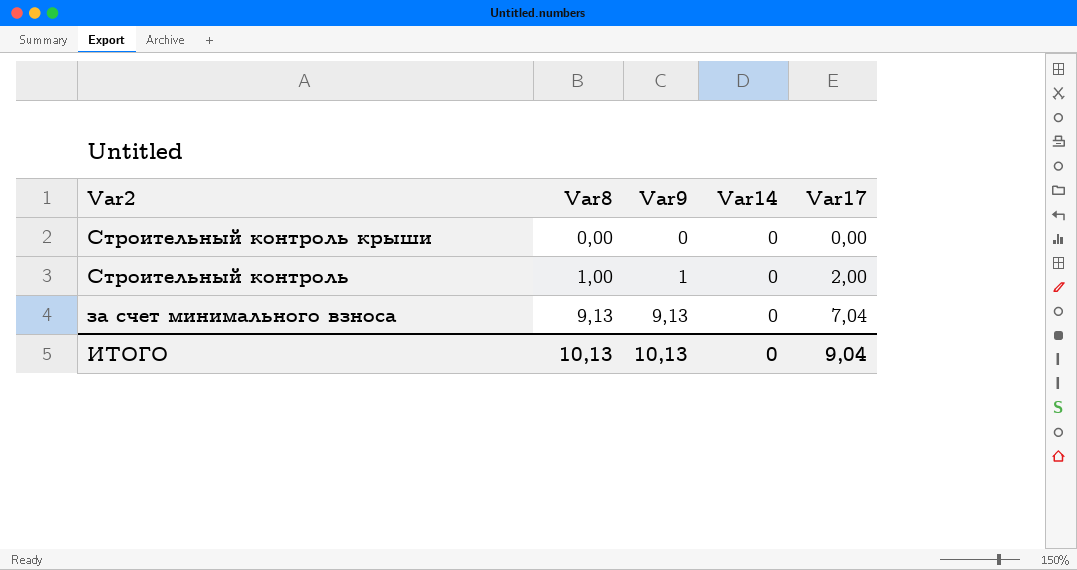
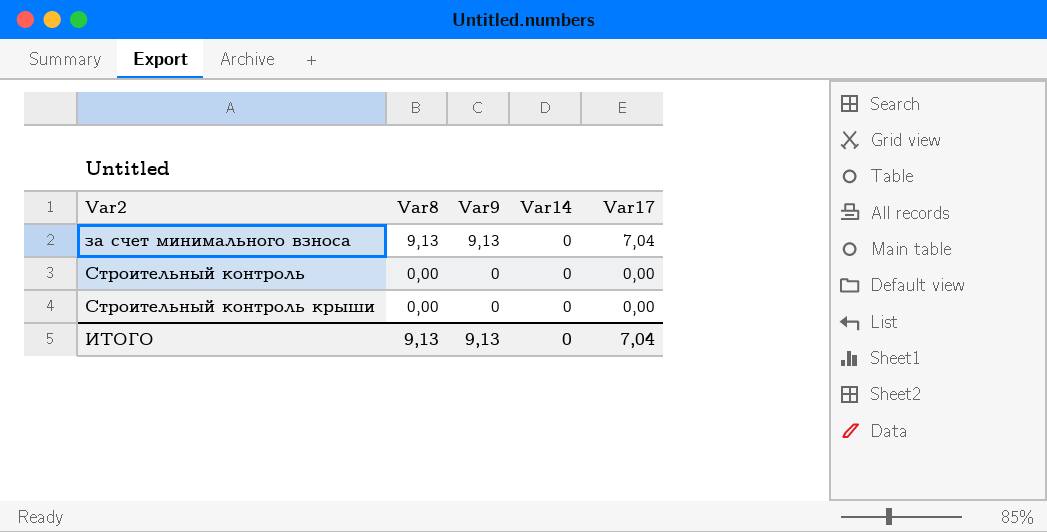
row order: Var2 descending -> Var2 ascending
Строительный контроль | Var8: 1,00 -> 0,00
Строительный контроль | Var9: 1 -> 0
Строительный контроль | Var17: 2,00 -> 0,00
ИТОГО | Var8: 10,13 -> 9,13
ИТОГО | Var9: 10,13 -> 9,13
ИТОГО | Var17: 9,04 -> 7,04

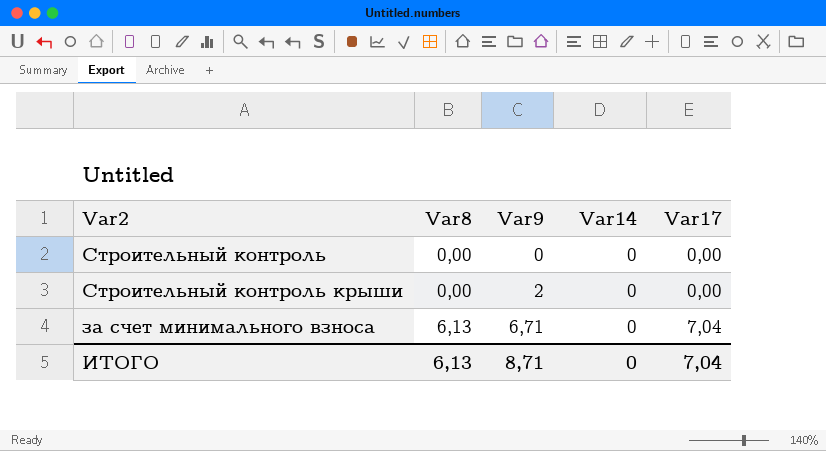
row order: Var2 ascending -> Var8 ascending
Строительный контроль крыши | Var9: 0 -> 2
за счет минимального взноса | Var8: 9,13 -> 6,13
за счет минимального взноса | Var9: 9,13 -> 6,71
ИТОГО | Var8: 9,13 -> 6,13
ИТОГО | Var9: 9,13 -> 8,71

